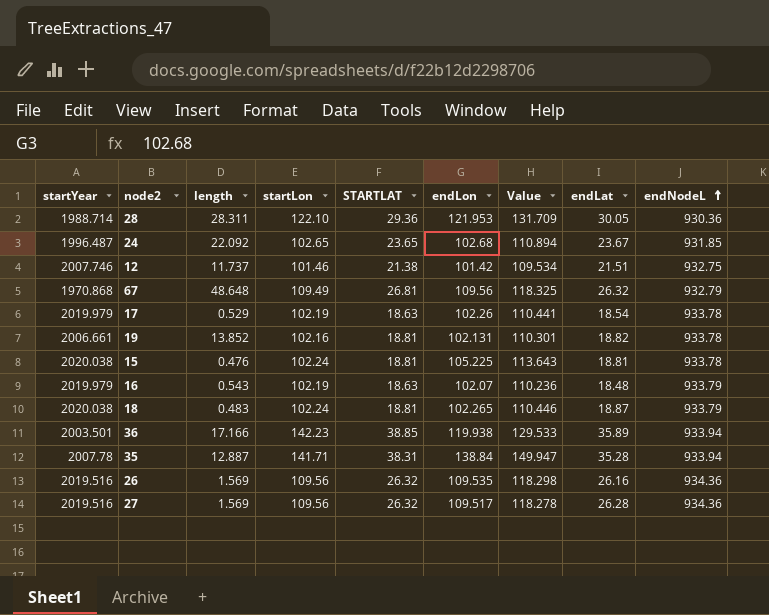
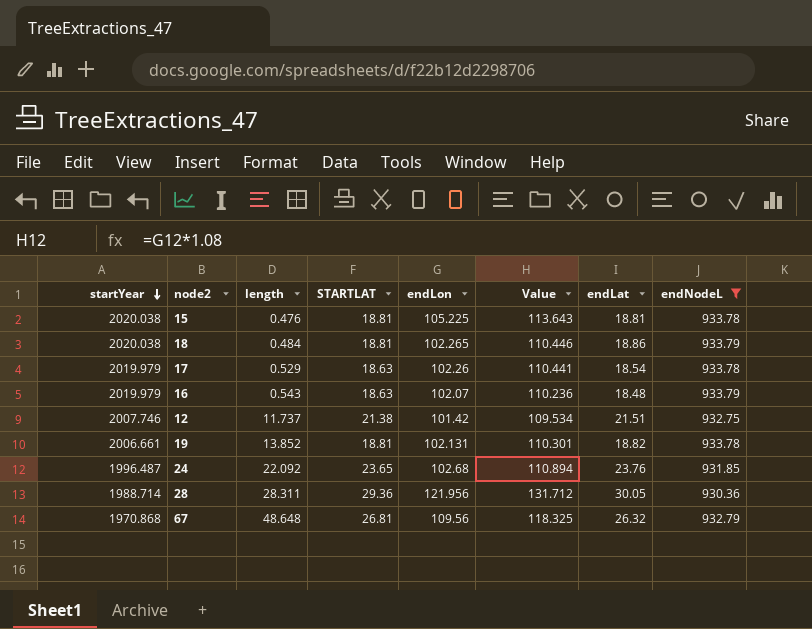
filter: none -> endNodeL <= 933.79
row order: endNodeL ascending -> startYear descending
column startLon | position: 4 -> none
18 | length: 0.483 -> 0.484
18 | endLat: 18.87 -> 18.86
24 | endLat: 23.67 -> 23.76
28 | endLon: 121.953 -> 121.956
28 | Value: 131.709 -> 131.712

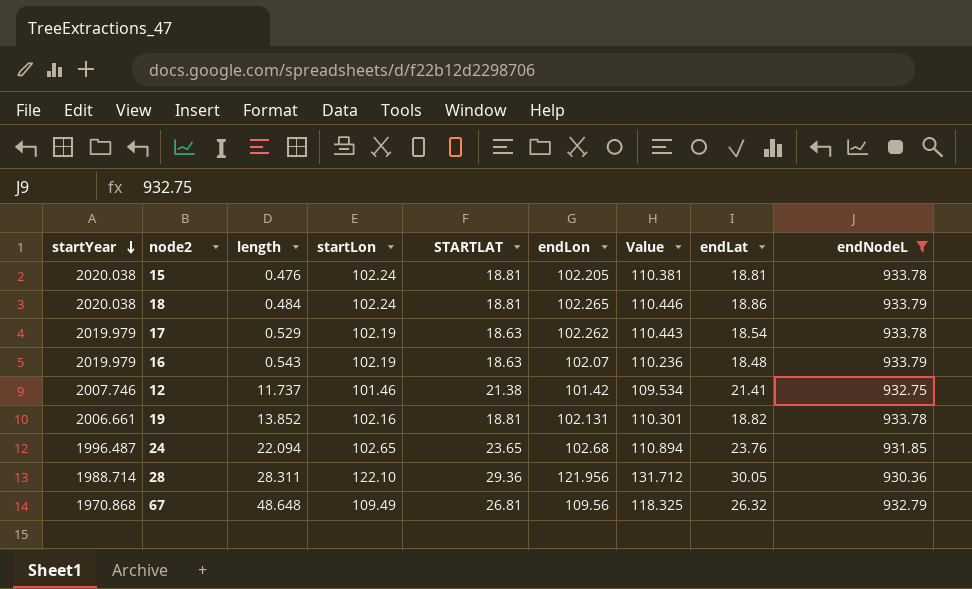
column startLon | position: none -> 4
15 | endLon: 105.225 -> 102.205
15 | Value: 113.643 -> 110.381
17 | endLon: 102.26 -> 102.262
17 | Value: 110.441 -> 110.443
12 | endLat: 21.51 -> 21.41
24 | length: 22.092 -> 22.094

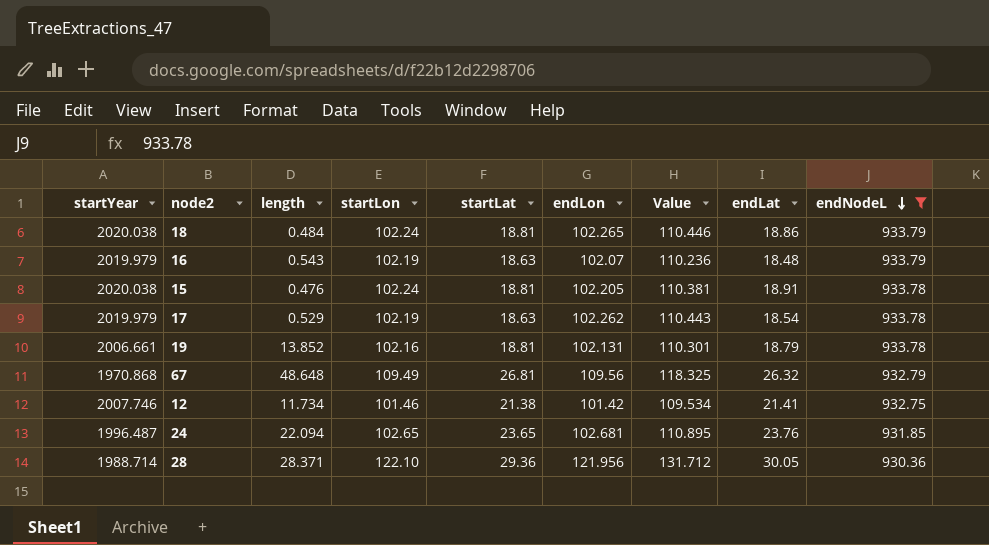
row order: startYear descending -> endNodeL descending
column name: STARTLAT -> startLat
15 | endLat: 18.81 -> 18.91
19 | endLat: 18.82 -> 18.79
12 | length: 11.737 -> 11.734
24 | endLon: 102.68 -> 102.681
24 | Value: 110.894 -> 110.895
28 | length: 28.311 -> 28.371

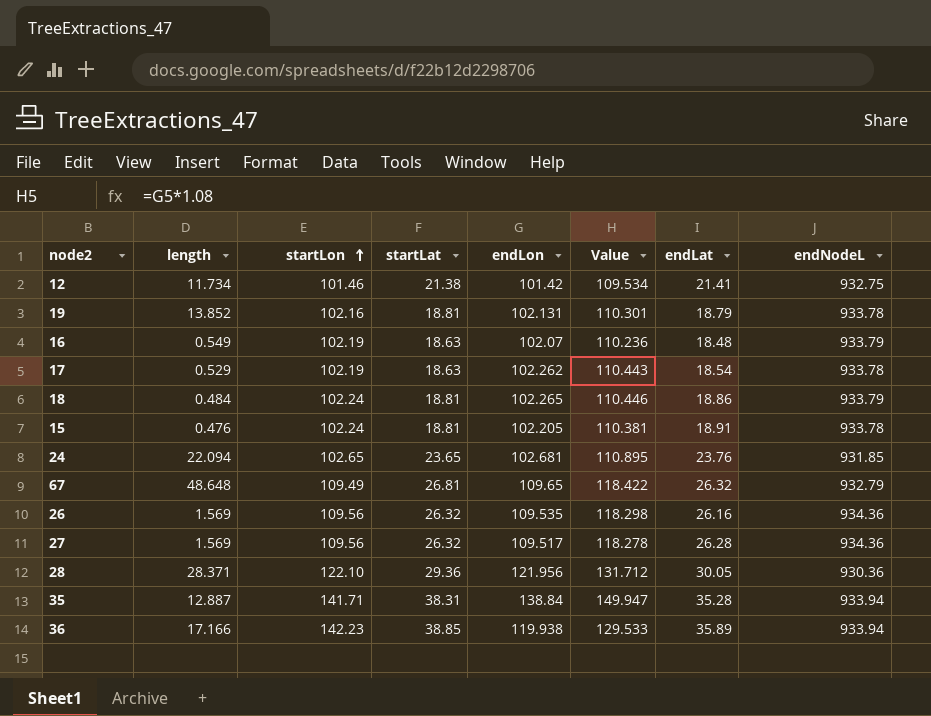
filter: endNodeL <= 933.79 -> none
row order: endNodeL descending -> startLon ascending
column startYear | position: 1 -> none
16 | length: 0.543 -> 0.549
67 | endLon: 109.56 -> 109.65
67 | Value: 118.325 -> 118.422

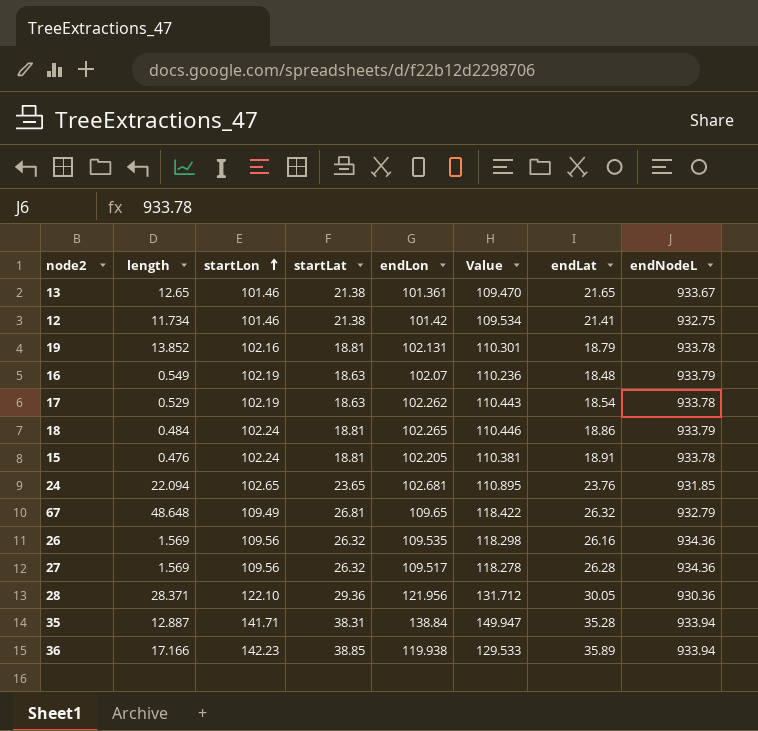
row 13: none -> 12.65 | 101.46 | 21.38 | 101.361 | 109.470 | 21.65 | 933.67

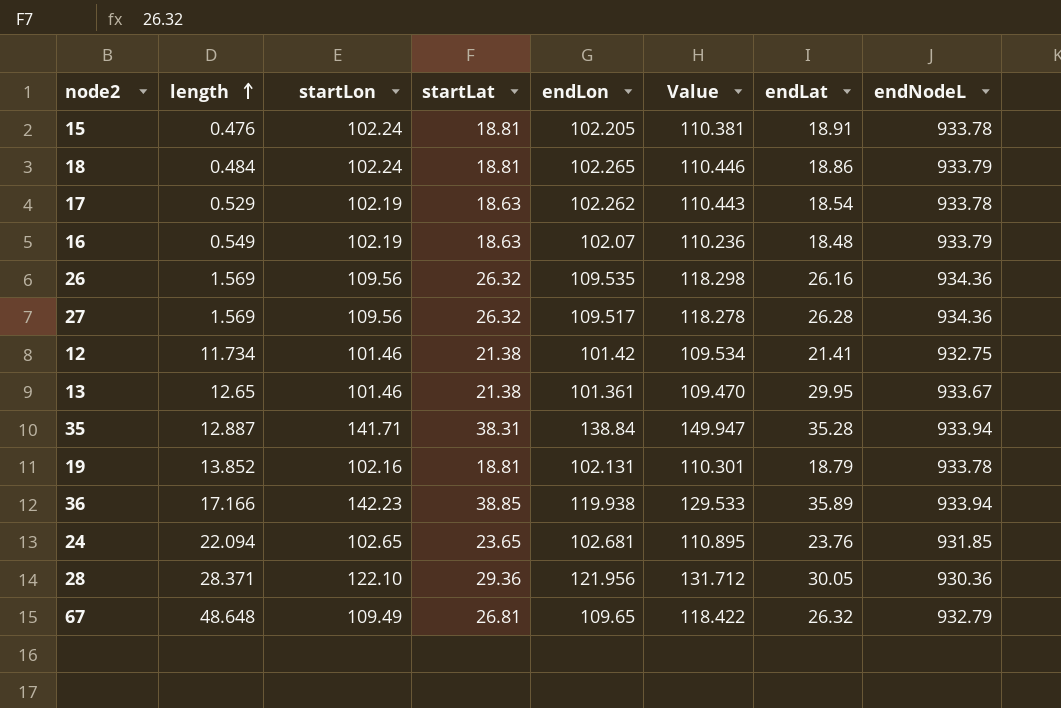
row order: startLon ascending -> length ascending
13 | endLat: 21.65 -> 29.95

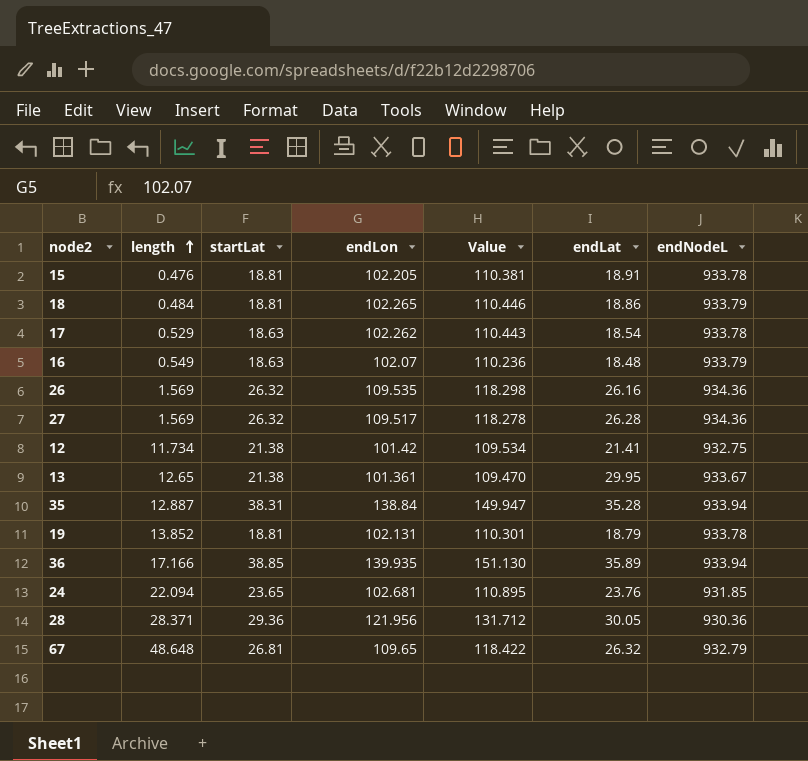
column startLon | position: 3 -> none
36 | endLon: 119.938 -> 139.935
36 | Value: 129.533 -> 151.130

